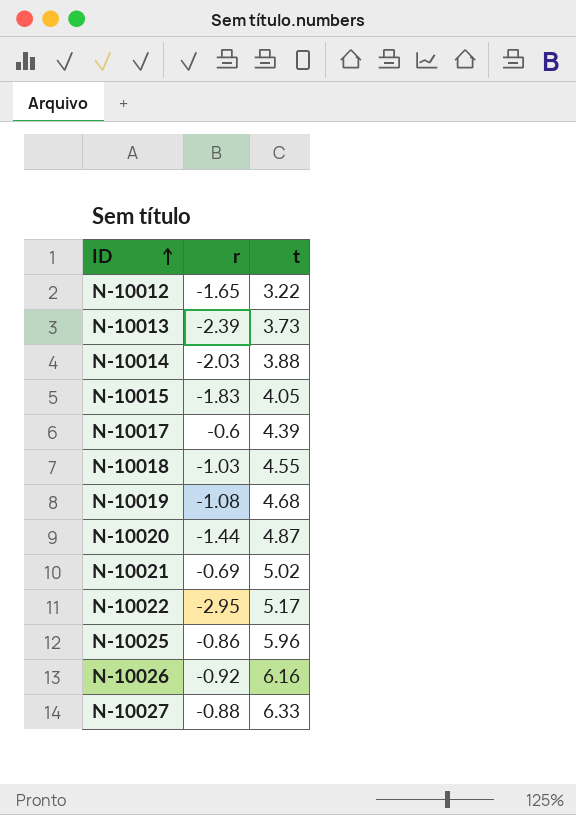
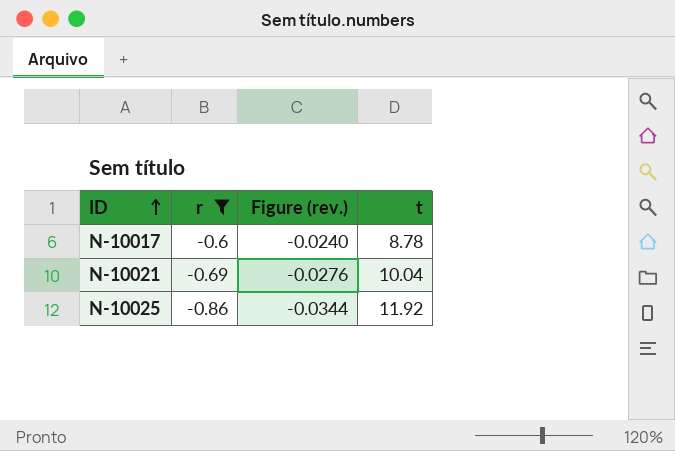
filter: none -> r >= -0.86
column Figure (rev.) | formula: none -> [r] * 0.04
N-10017 | t: 4.39 -> 8.78
N-10021 | t: 5.02 -> 10.04
N-10025 | t: 5.96 -> 11.92

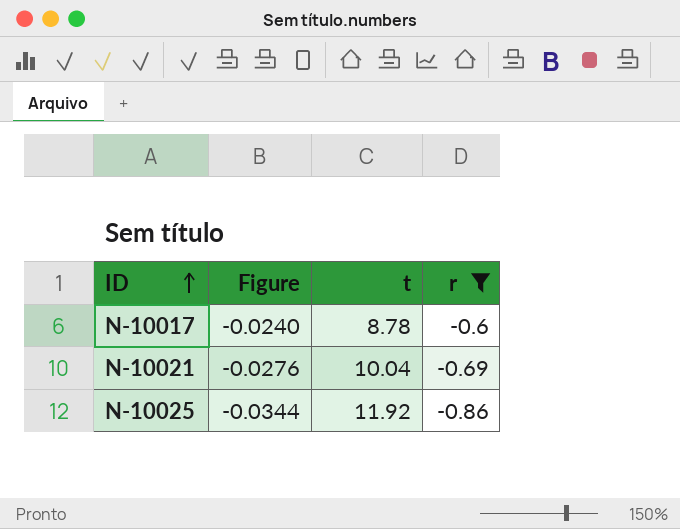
column name: Figure (rev.) -> Figure
column r | position: 2 -> 4

